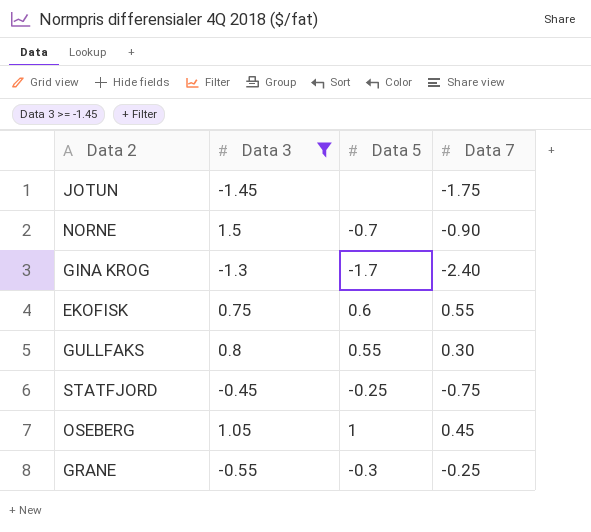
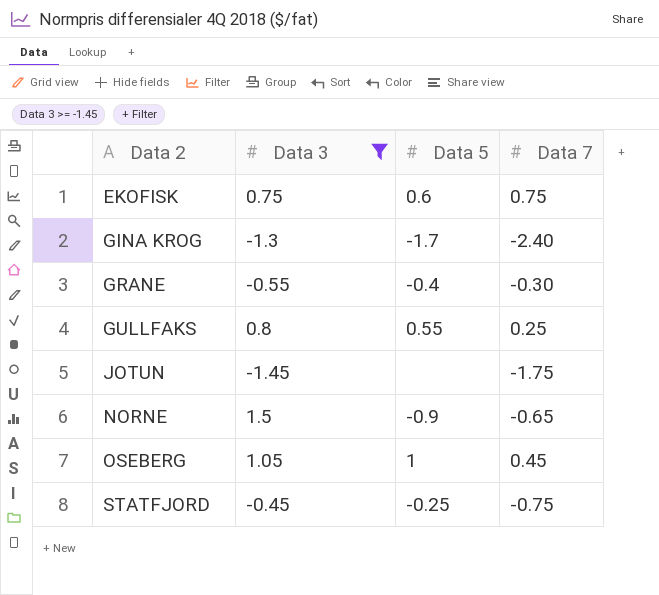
row order: none -> Data 2 ascending
EKOFISK | Data 7: 0.55 -> 0.75
GRANE | Data 5: -0.3 -> -0.4
GRANE | Data 7: -0.25 -> -0.30
GULLFAKS | Data 7: 0.30 -> 0.25
NORNE | Data 5: -0.7 -> -0.9
NORNE | Data 7: -0.90 -> -0.65

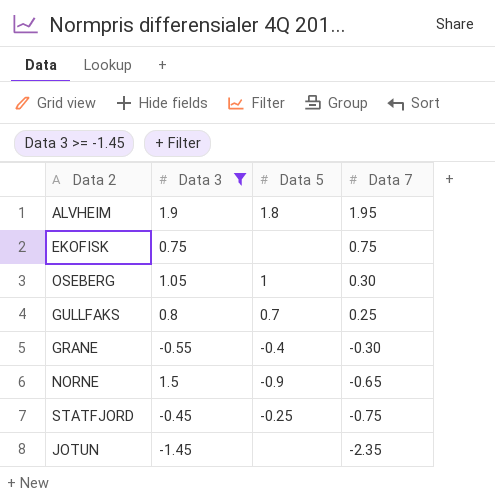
row order: Data 2 ascending -> Data 7 descending
row GINA KROG: -1.3 | -1.7 | -2.40 -> none
row ALVHEIM: none -> 1.9 | 1.8 | 1.95
EKOFISK | Data 5: 0.6 -> none
OSEBERG | Data 7: 0.45 -> 0.30
GULLFAKS | Data 5: 0.55 -> 0.7
JOTUN | Data 7: -1.75 -> -2.35

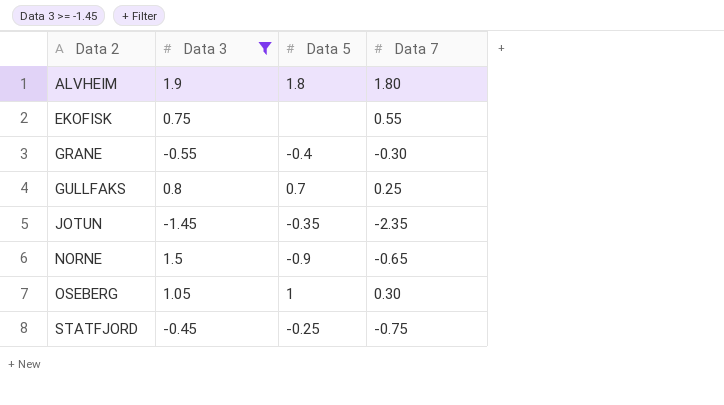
row order: Data 7 descending -> Data 2 ascending
ALVHEIM | Data 7: 1.95 -> 1.80
EKOFISK | Data 7: 0.75 -> 0.55
JOTUN | Data 5: none -> -0.35

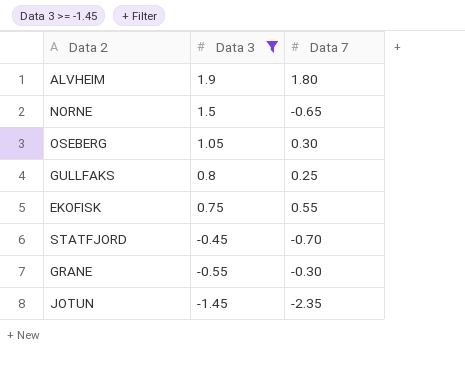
row order: Data 2 ascending -> Data 3 descending
column Data 5 | position: 3 -> none
STATFJORD | Data 7: -0.75 -> -0.70

